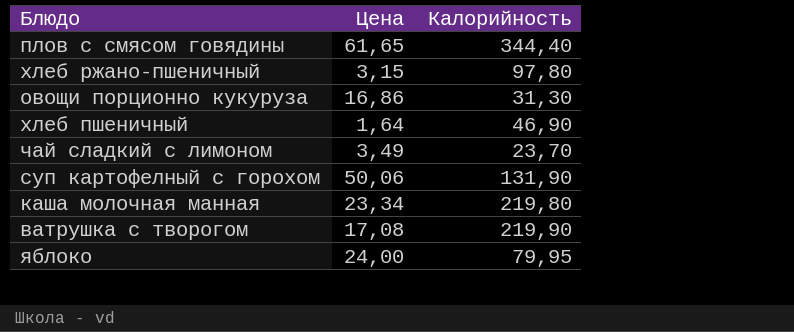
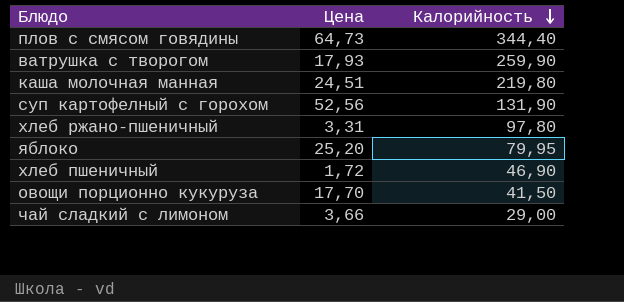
row order: none -> Калорийность descending
плов с смясом говядины | Цена: 61,65 -> 64,73
ватрушка с творогом | Цена: 17,08 -> 17,93
ватрушка с творогом | Калорийность: 219,90 -> 259,90
каша молочная манная | Цена: 23,34 -> 24,51
суп картофелный с горохом | Цена: 50,06 -> 52,56
хлеб ржано-пшеничный | Цена: 3,15 -> 3,31
яблоко | Цена: 24,00 -> 25,20
хлеб пшеничный | Цена: 1,64 -> 1,72
овощи порционно кукуруза | Цена: 16,86 -> 17,70
овощи порционно кукуруза | Калорийность: 31,30 -> 41,50
чай сладкий с лимоном | Цена: 3,49 -> 3,66
чай сладкий с лимоном | Калорийность: 23,70 -> 29,00

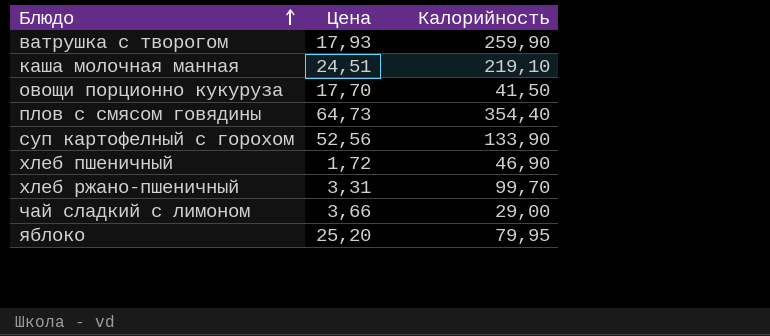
row order: Калорийность descending -> Блюдо ascending
каша молочная манная | Калорийность: 219,80 -> 219,10
плов с смясом говядины | Калорийность: 344,40 -> 354,40
суп картофелный с горохом | Калорийность: 131,90 -> 133,90
хлеб ржано-пшеничный | Калорийность: 97,80 -> 99,70

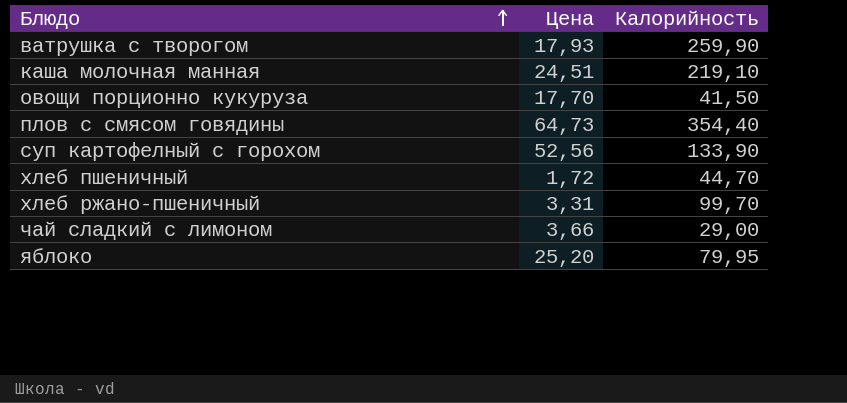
хлеб пшеничный | Калорийность: 46,90 -> 44,70

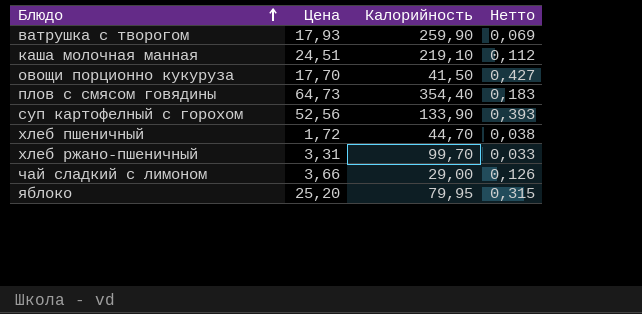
column Нетто | formula: none -> [Цена] / [Калорийность]

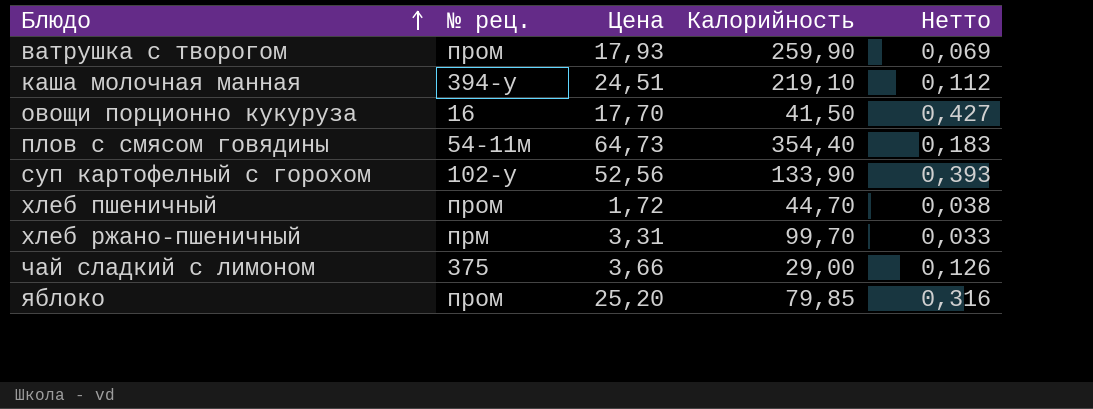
column № рец. | position: none -> 2
яблоко | Калорийность: 79,95 -> 79,85
яблоко | Нетто: 0,315 -> 0,316

